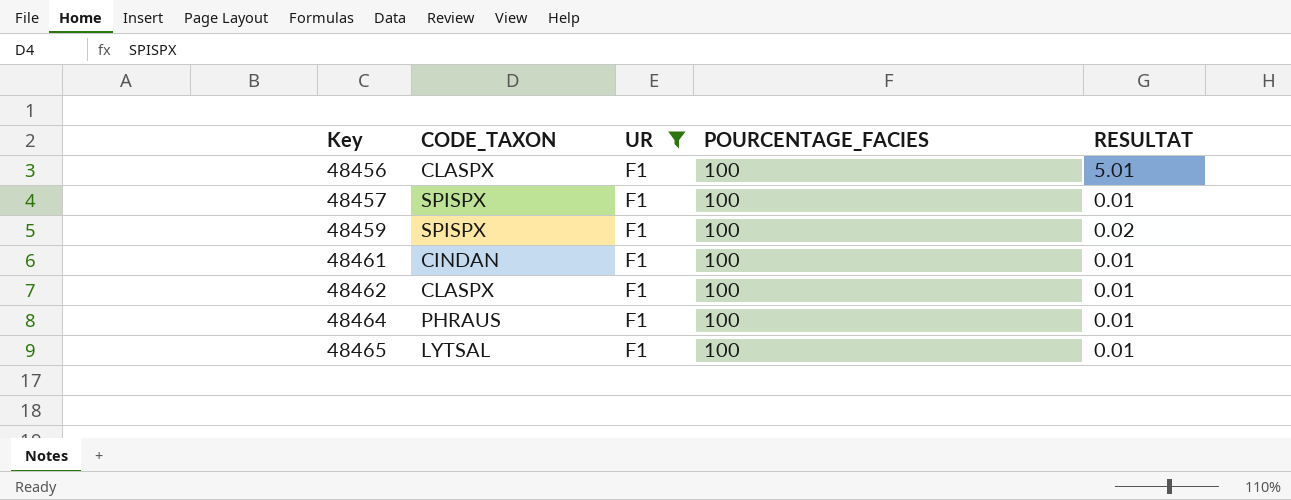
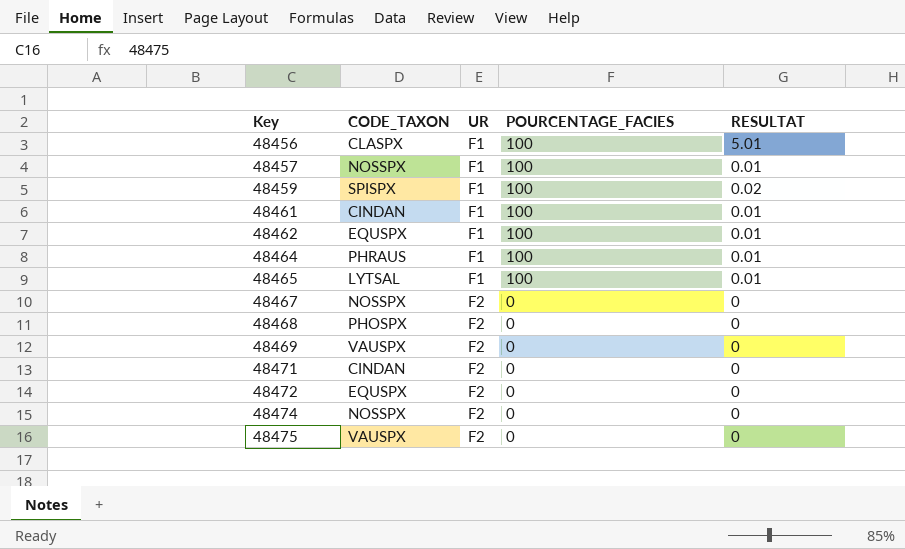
filter: UR = F1 -> none
48457 | CODE_TAXON: SPISPX -> NOSSPX
48462 | CODE_TAXON: CLASPX -> EQUSPX

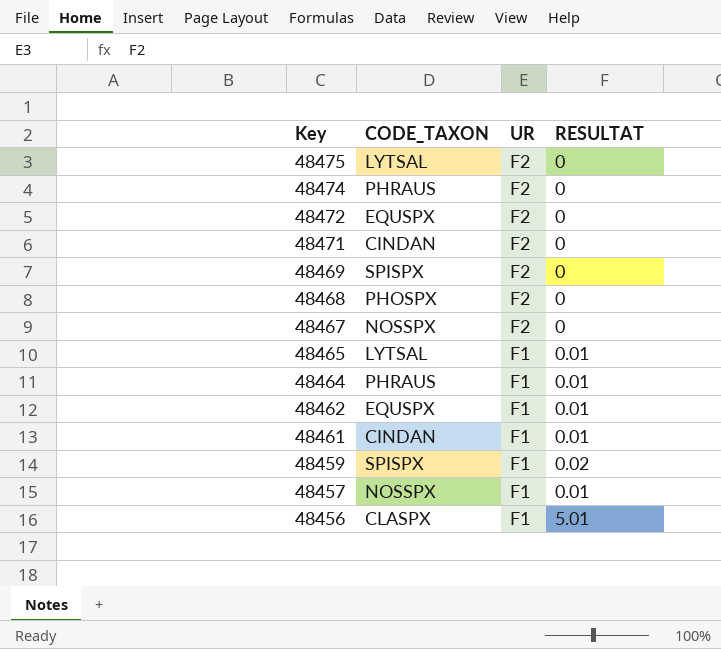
row order: Key ascending -> Key descending
column POURCENTAGE_FACIES | position: 4 -> none
48475 | CODE_TAXON: VAUSPX -> LYTSAL
48474 | CODE_TAXON: NOSSPX -> PHRAUS
48469 | CODE_TAXON: VAUSPX -> SPISPX

